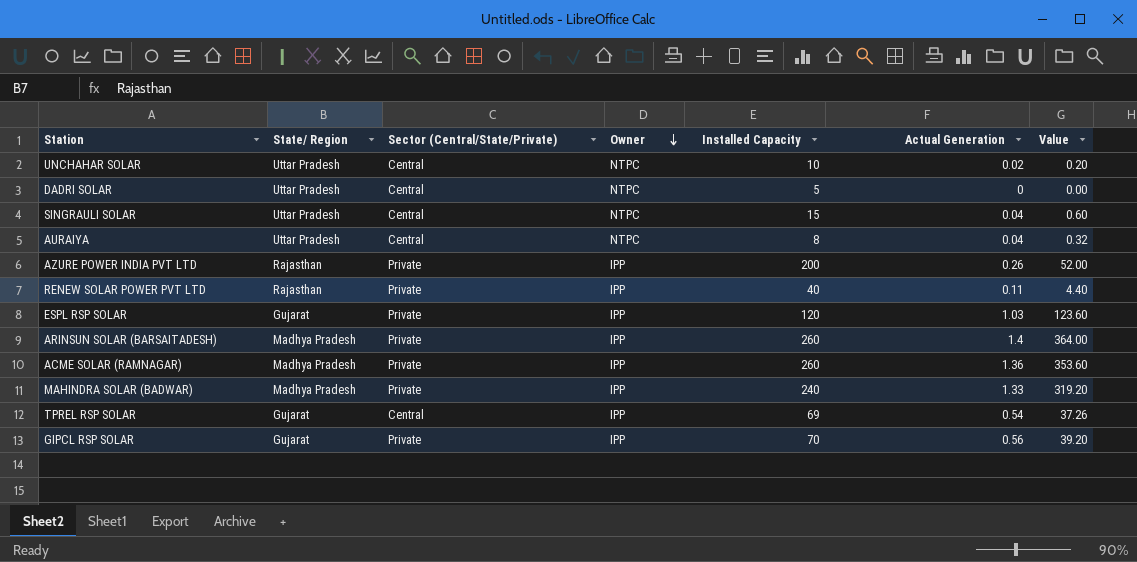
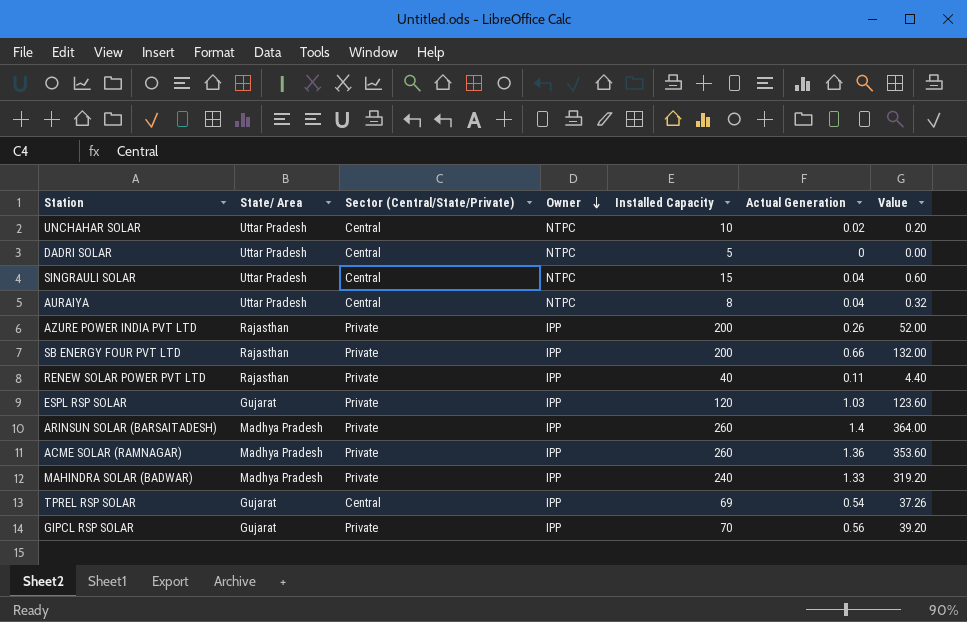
column name: State/ Region -> State/ Area
row SB ENERGY FOUR PVT LTD: none -> Rajasthan | Private | IPP | 200 | 0.66 | 132.00

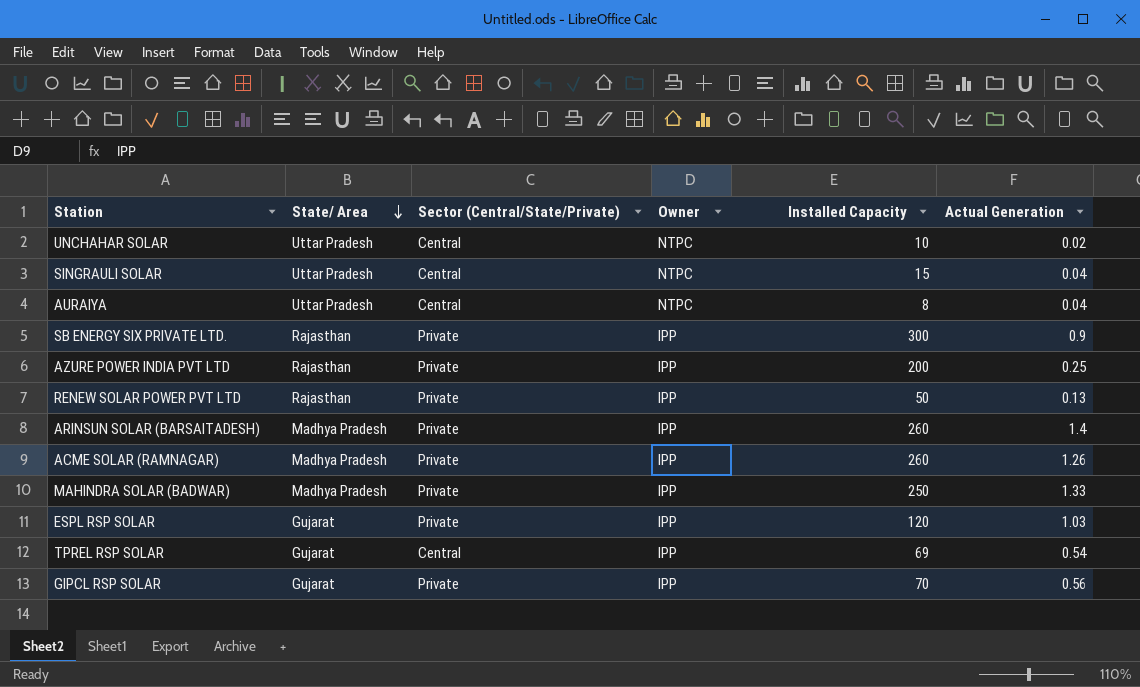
row order: Owner descending -> State/ Area descending
column Value | formula: [Installed Capacity] * [Actual Generation] -> none
row DADRI SOLAR: Uttar Pradesh | Central | NTPC | 5 | 0 | 0.00 -> none
row SB ENERGY FOUR PVT LTD: Rajasthan | Private | IPP | 200 | 0.66 | 132.00 -> none
row SB ENERGY SIX PRIVATE LTD.: none -> Rajasthan | Private | IPP | 300 | 0.9
AZURE POWER INDIA PVT LTD | Actual Generation: 0.26 -> 0.25
RENEW SOLAR POWER PVT LTD | Installed Capacity: 40 -> 50
RENEW SOLAR POWER PVT LTD | Actual Generation: 0.11 -> 0.13
ACME SOLAR (RAMNAGAR) | Actual Generation: 1.36 -> 1.26
MAHINDRA SOLAR (BADWAR) | Installed Capacity: 240 -> 250

